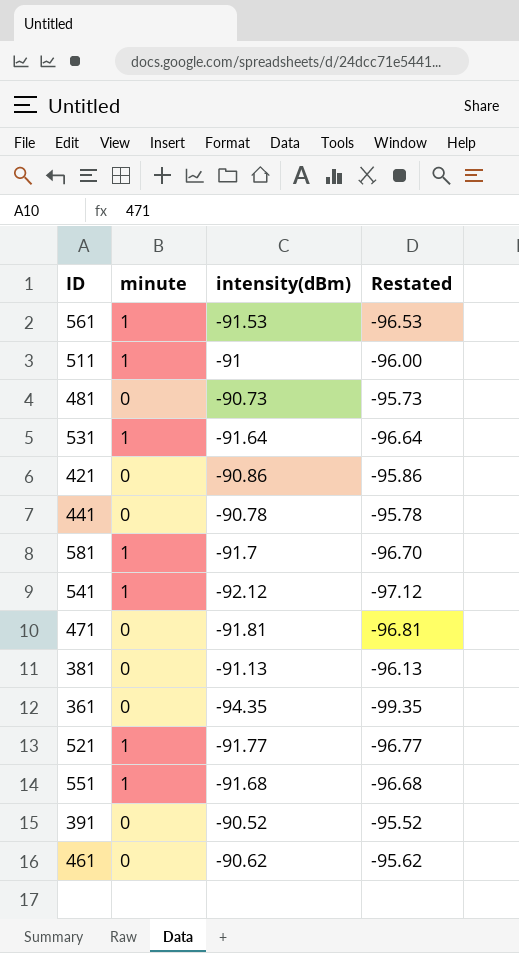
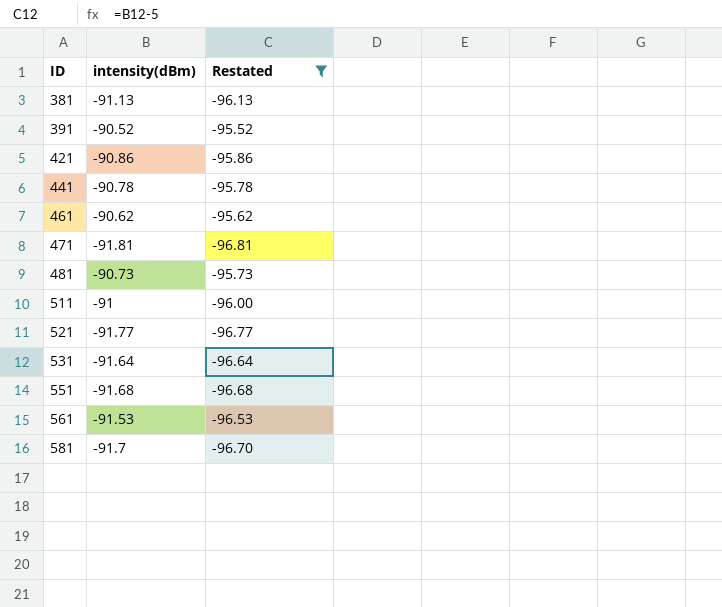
filter: none -> Restated >= -96.81
row order: none -> ID ascending
column minute | position: 2 -> none

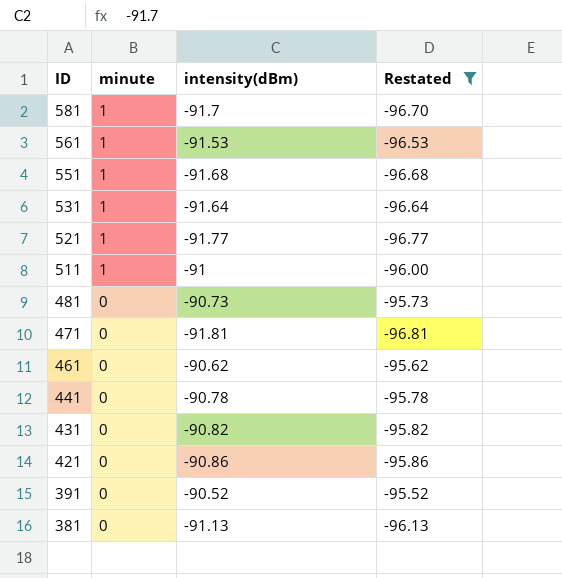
row order: ID ascending -> ID descending
column minute | position: none -> 2
row 431: none -> 0 | -90.82 | -95.82

